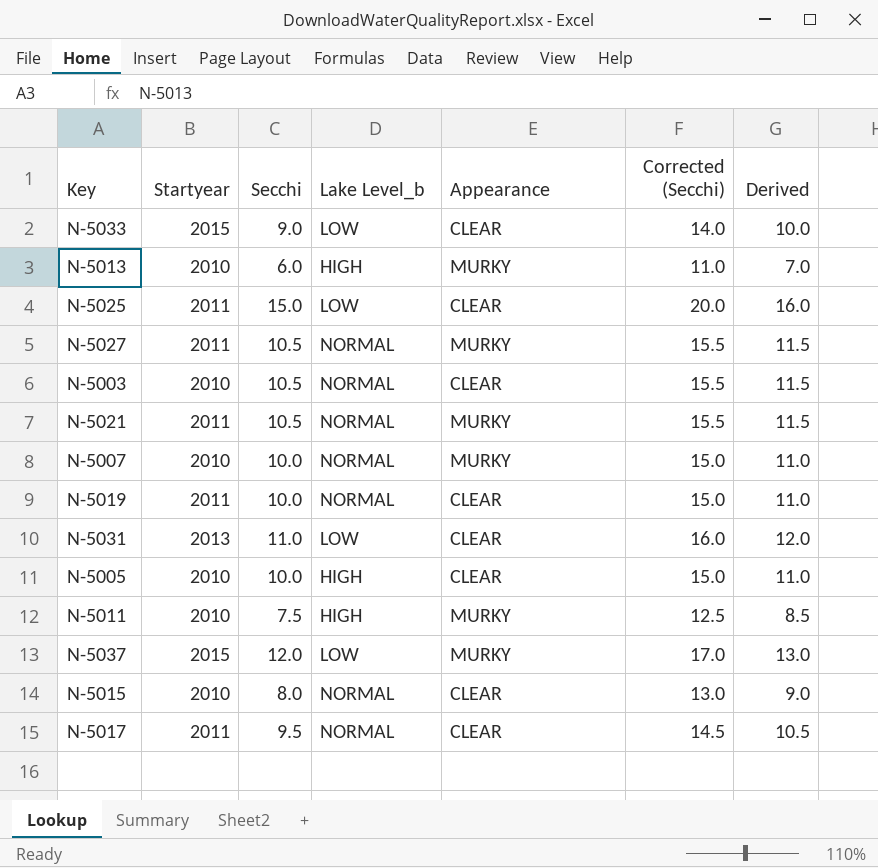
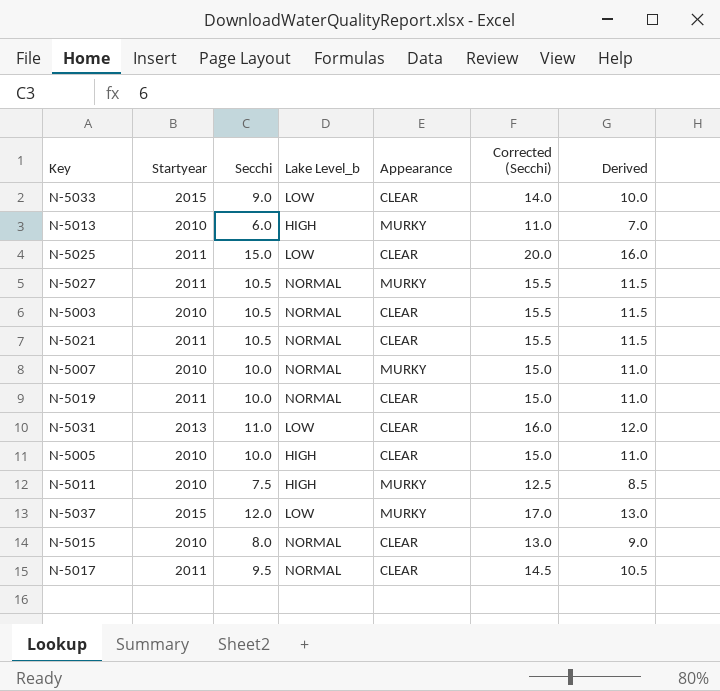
N-5021 | Appearance: MURKY -> CLEAR

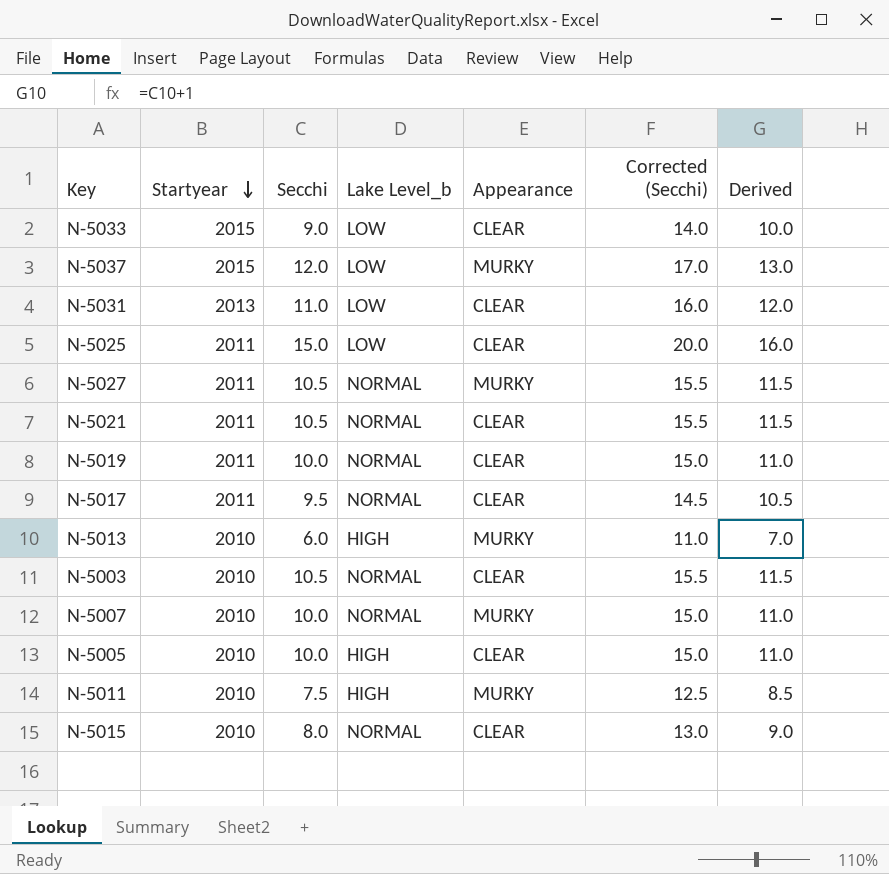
row order: none -> Startyear descending

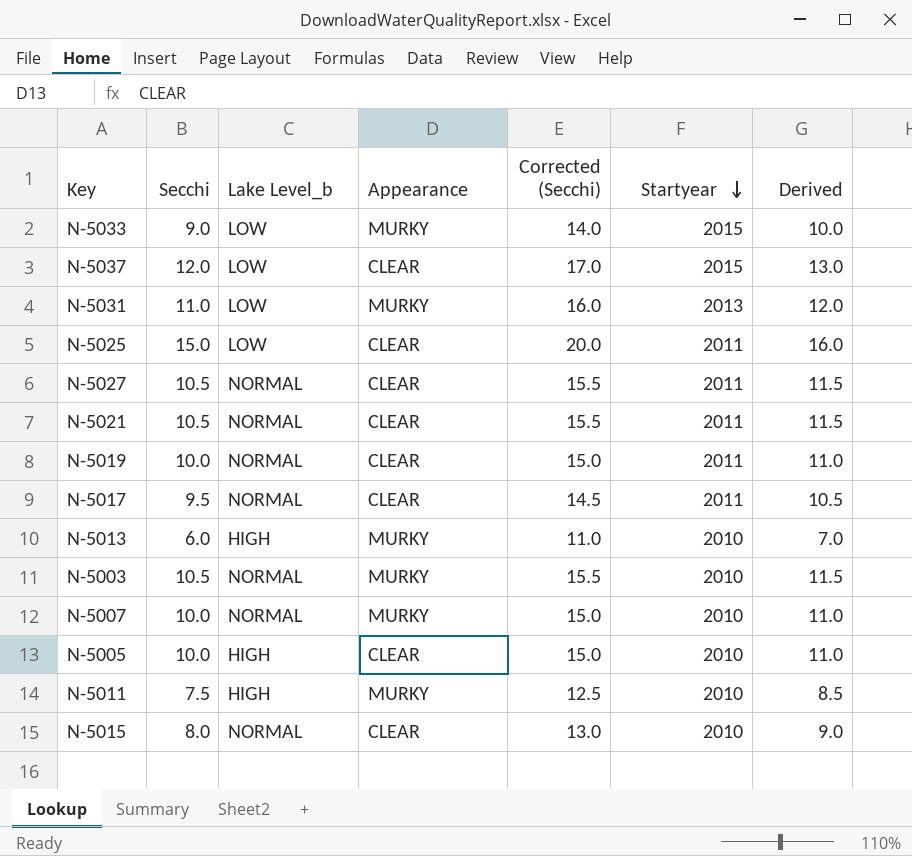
column Startyear | position: 2 -> 6
N-5033 | Appearance: CLEAR -> MURKY
N-5037 | Appearance: MURKY -> CLEAR
N-5031 | Appearance: CLEAR -> MURKY
N-5027 | Appearance: MURKY -> CLEAR
N-5003 | Appearance: CLEAR -> MURKY

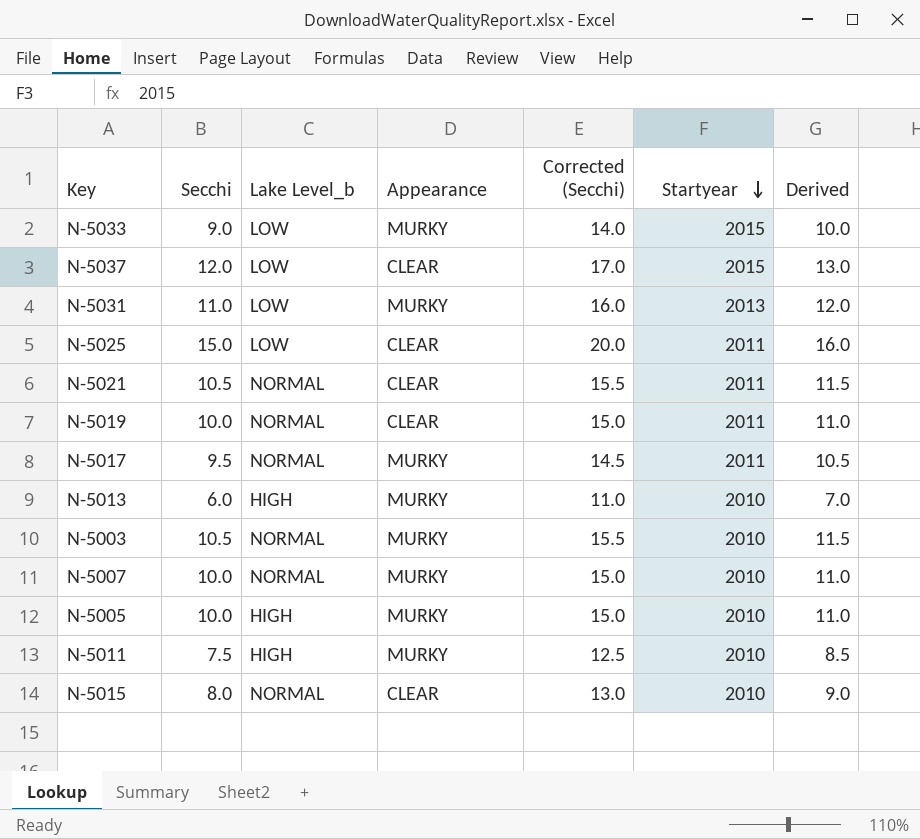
row N-5027: 10.5 | NORMAL | CLEAR | 15.5 | 2011 | 11.5 -> none
N-5017 | Appearance: CLEAR -> MURKY
N-5005 | Appearance: CLEAR -> MURKY

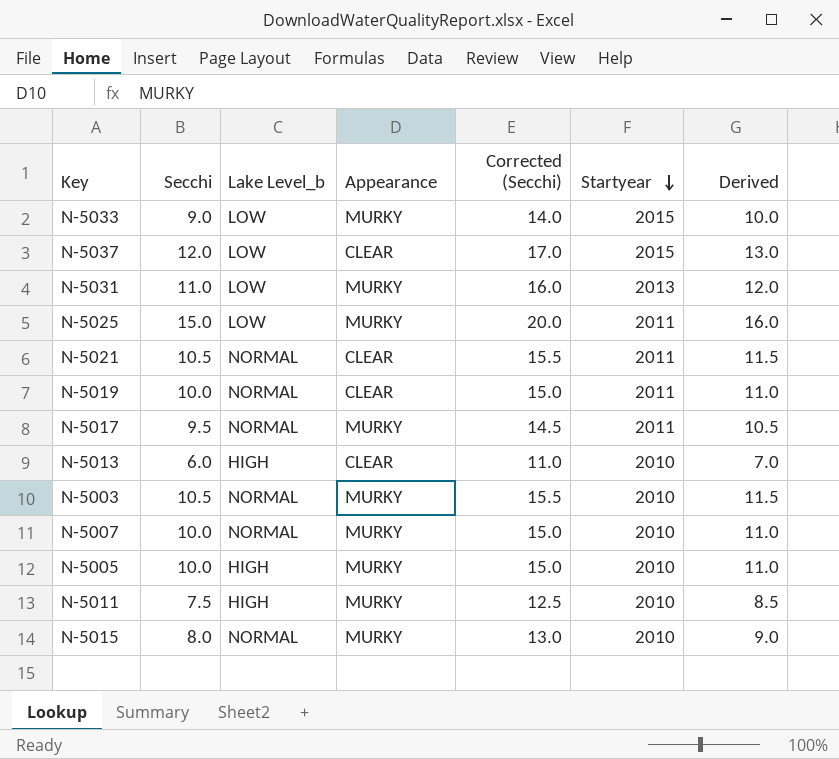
N-5025 | Appearance: CLEAR -> MURKY
N-5013 | Appearance: MURKY -> CLEAR
N-5015 | Appearance: CLEAR -> MURKY

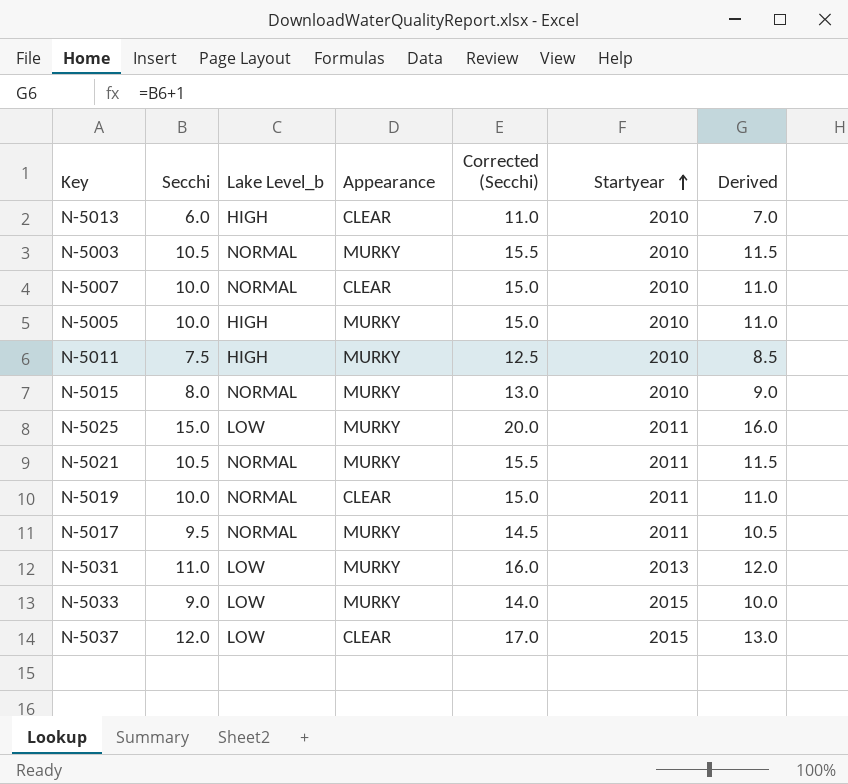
row order: Startyear descending -> Startyear ascending
N-5007 | Appearance: MURKY -> CLEAR
N-5021 | Appearance: CLEAR -> MURKY

